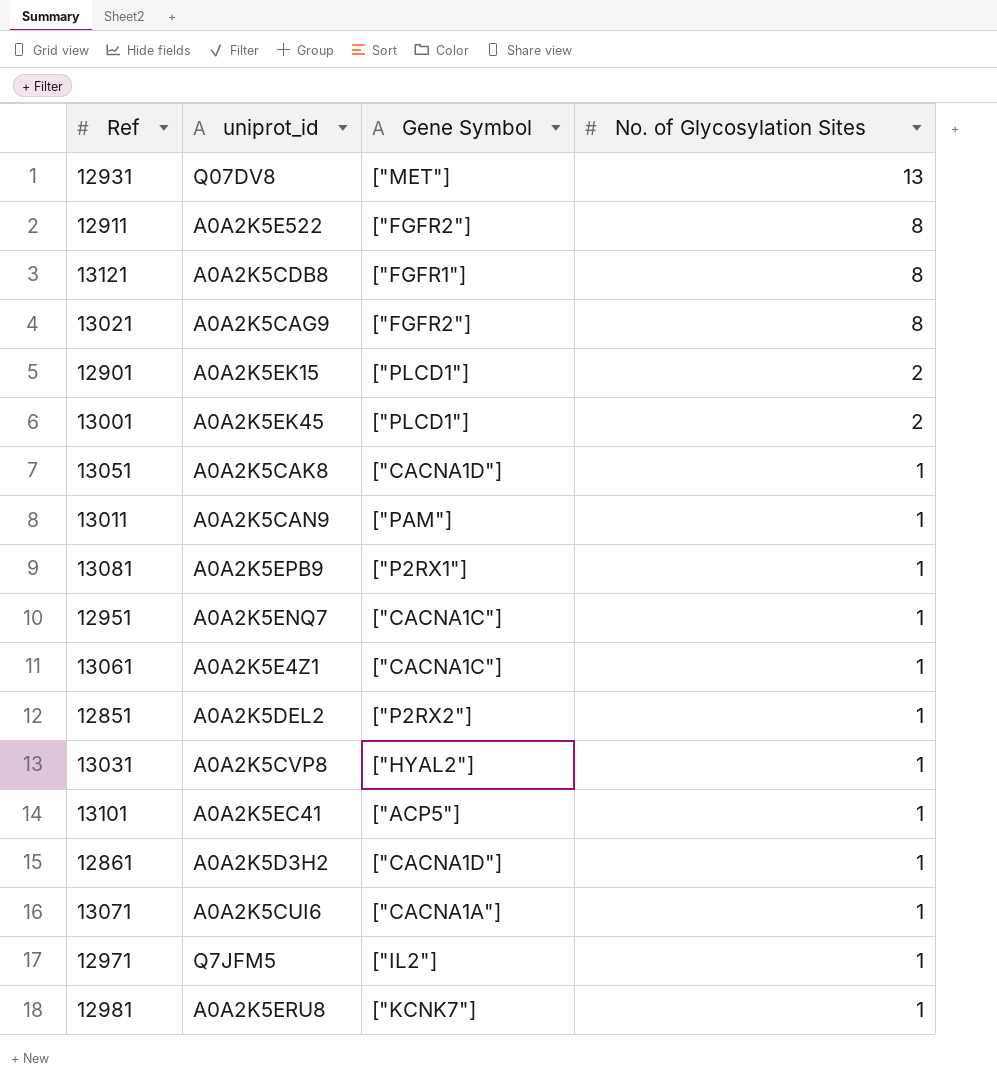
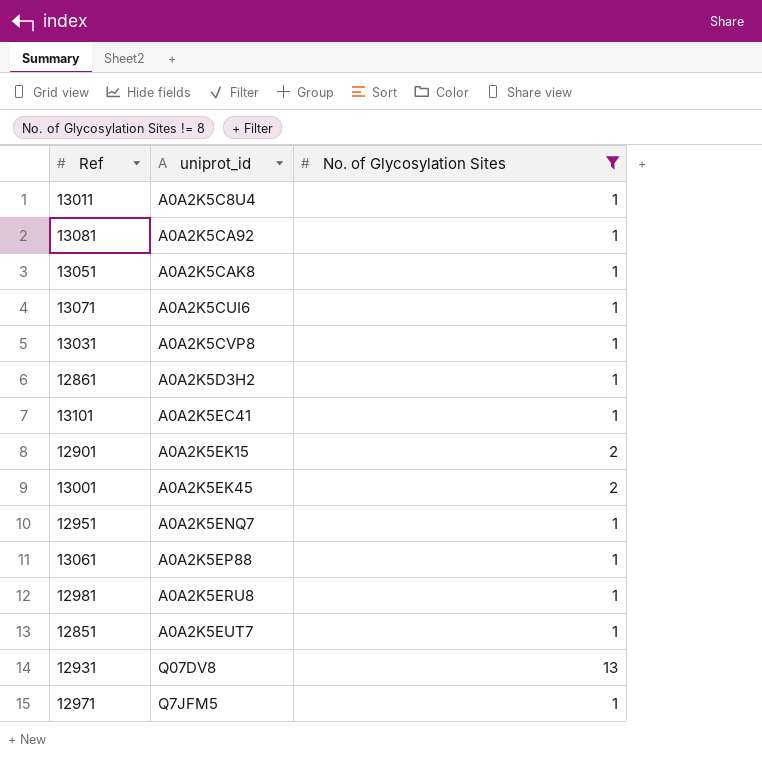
filter: none -> No. of Glycosylation Sites != 8
row order: No. of Glycosylation Sites descending -> uniprot_id ascending
column Gene Symbol | position: 3 -> none
13011 | uniprot_id: A0A2K5CAN9 -> A0A2K5C8U4
13081 | uniprot_id: A0A2K5EPB9 -> A0A2K5CA92
13061 | uniprot_id: A0A2K5E4Z1 -> A0A2K5EP88
12851 | uniprot_id: A0A2K5DEL2 -> A0A2K5EUT7

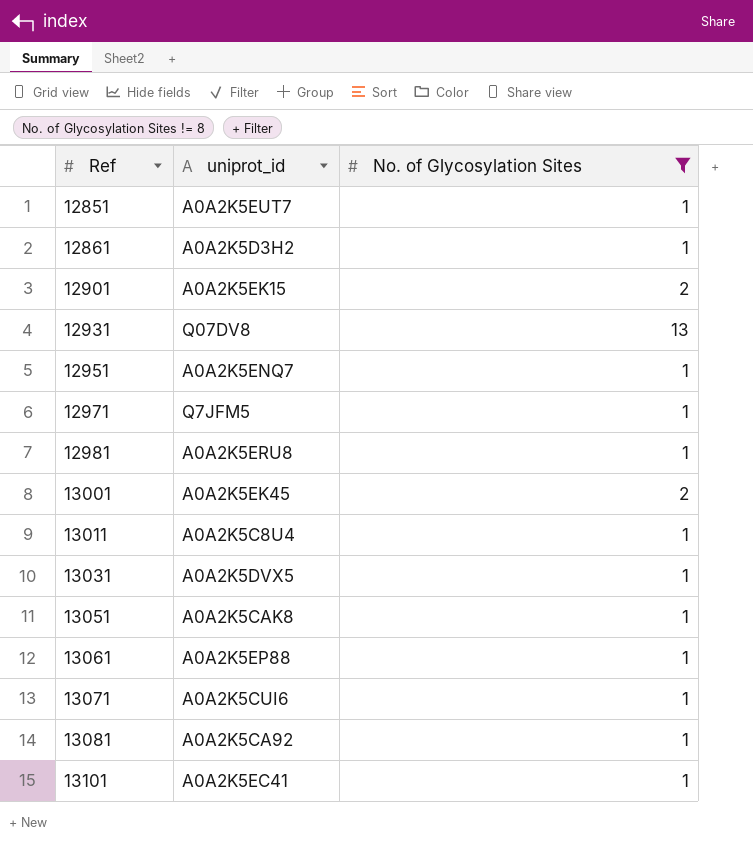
row order: uniprot_id ascending -> Ref ascending
13031 | uniprot_id: A0A2K5CVP8 -> A0A2K5DVX5

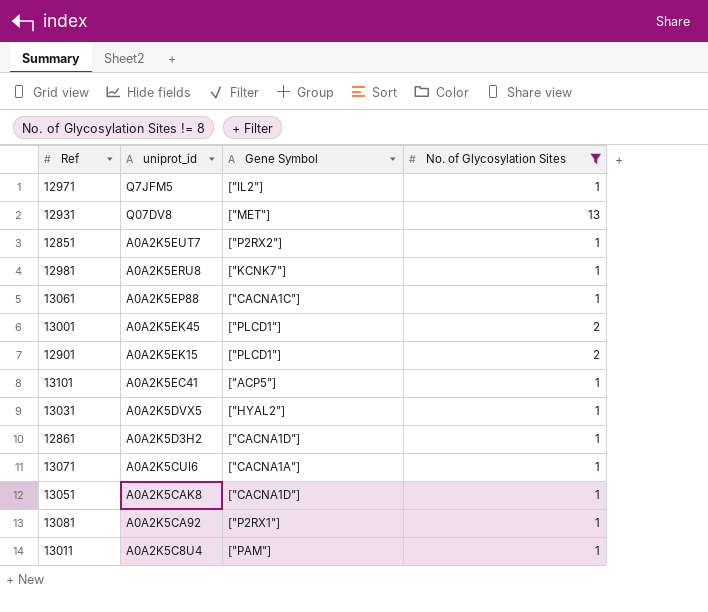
row order: Ref ascending -> uniprot_id descending
column Gene Symbol | position: none -> 3
row 12951: A0A2K5ENQ7 | 1 -> none

